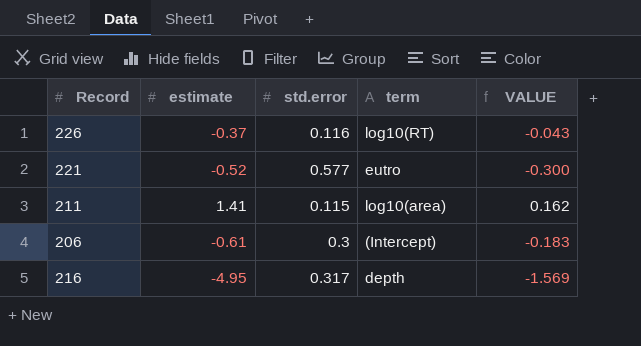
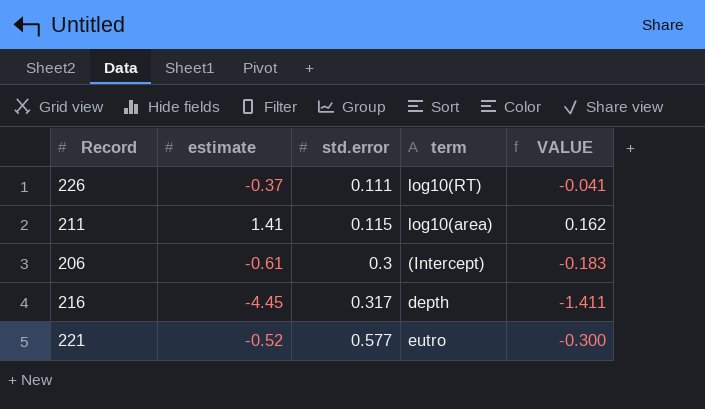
row order: none -> std.error ascending
226 | std.error: 0.116 -> 0.111
226 | VALUE: -0.043 -> -0.041
216 | estimate: -4.95 -> -4.45
216 | VALUE: -1.569 -> -1.411

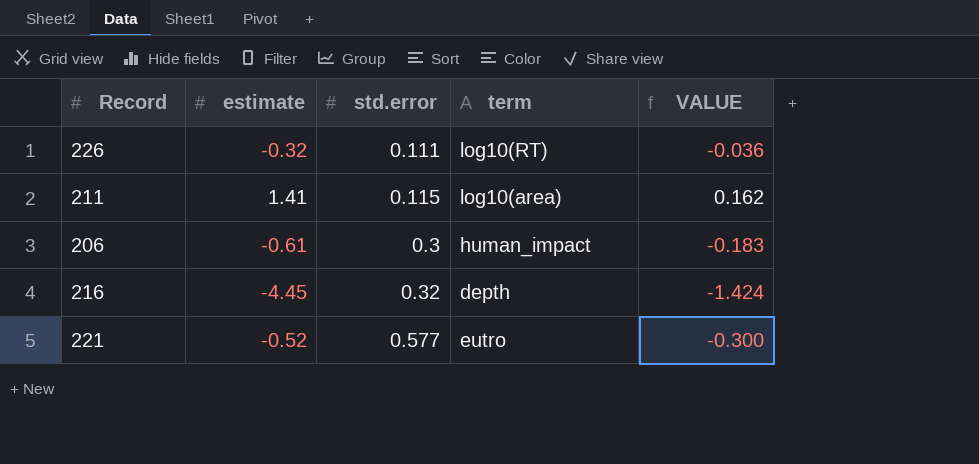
226 | estimate: -0.37 -> -0.32
226 | VALUE: -0.041 -> -0.036
206 | term: (Intercept) -> human_impact
216 | std.error: 0.317 -> 0.32
216 | VALUE: -1.411 -> -1.424

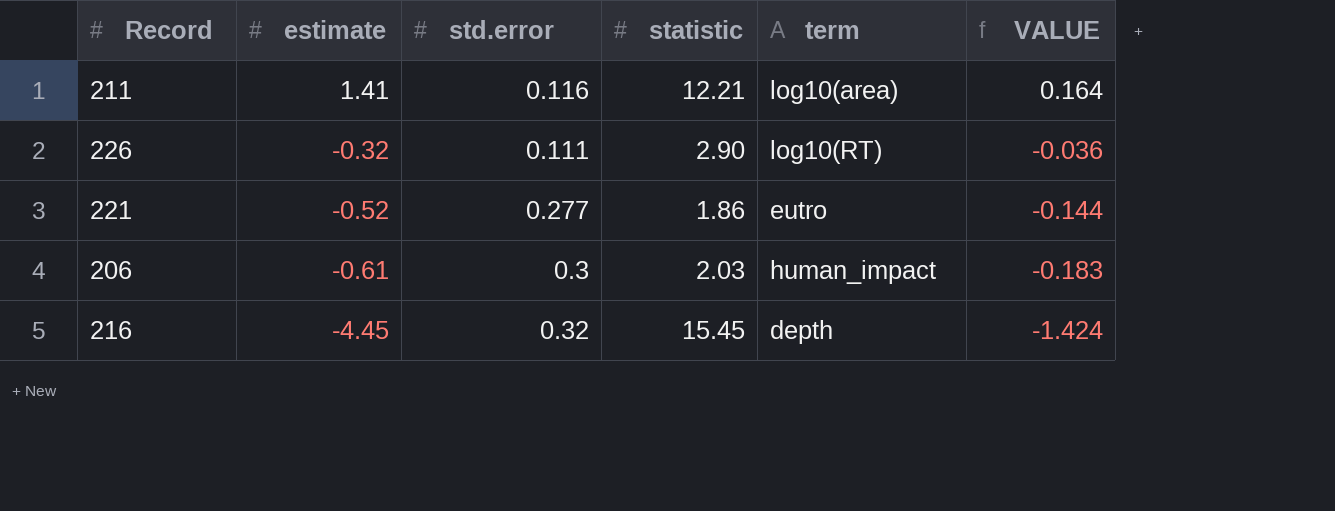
row order: std.error ascending -> estimate descending
column statistic | position: none -> 4
211 | std.error: 0.115 -> 0.116
211 | VALUE: 0.162 -> 0.164
221 | std.error: 0.577 -> 0.277
221 | VALUE: -0.300 -> -0.144

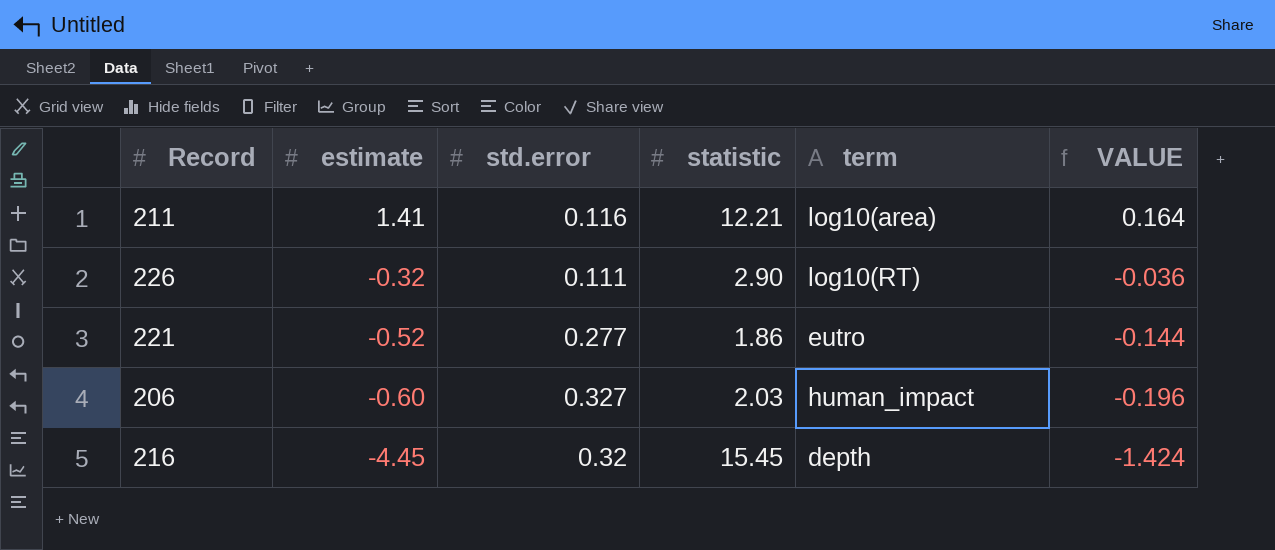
206 | estimate: -0.61 -> -0.60
206 | std.error: 0.3 -> 0.327
206 | VALUE: -0.183 -> -0.196

